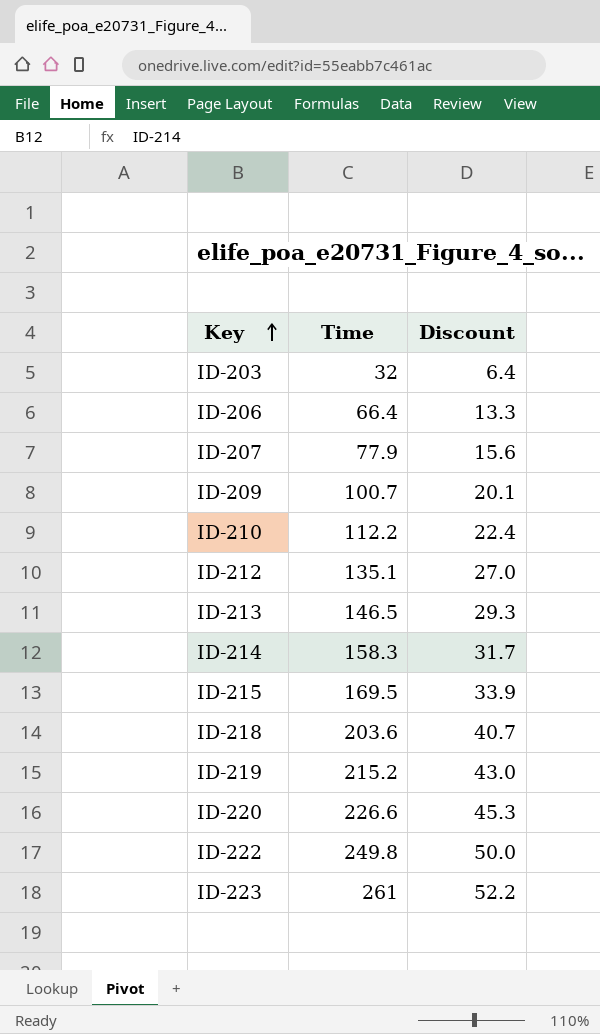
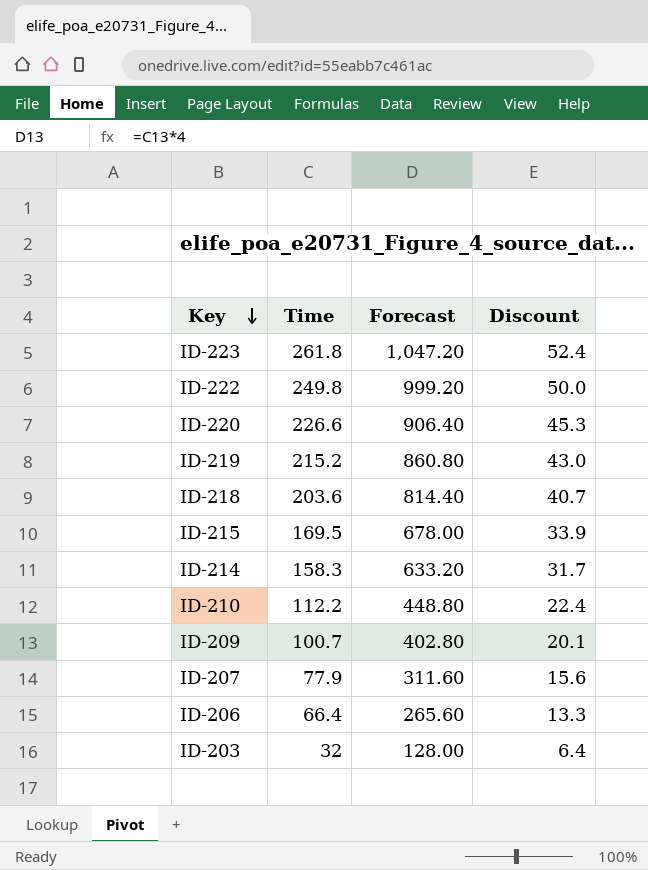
row order: Key ascending -> Key descending
column Forecast | formula: none -> [Time] * 4
row ID-212: 135.1 | 27.0 -> none
row ID-213: 146.5 | 29.3 -> none
ID-223 | Time: 261 -> 261.8
ID-223 | Discount: 52.2 -> 52.4

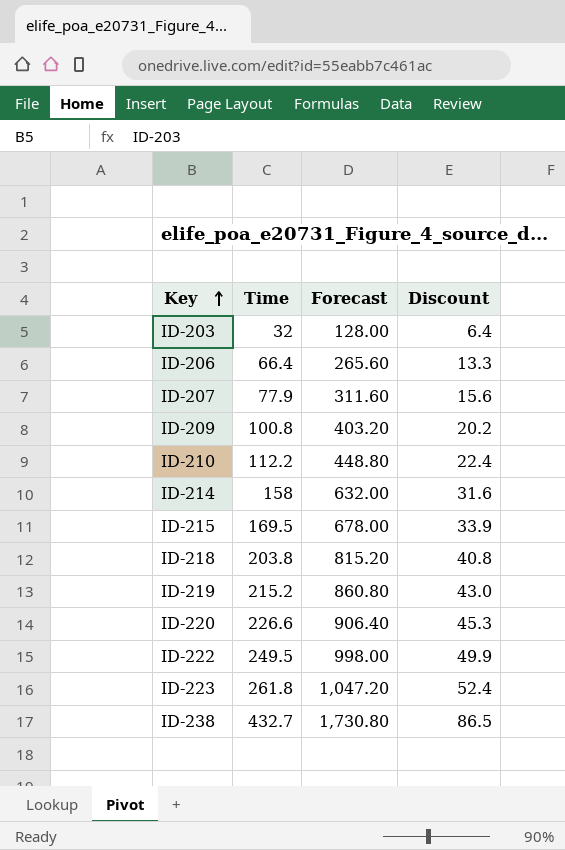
row order: Key descending -> Key ascending
ID-209 | Time: 100.7 -> 100.8
ID-209 | Forecast: 402.80 -> 403.20
ID-209 | Discount: 20.1 -> 20.2
ID-214 | Time: 158.3 -> 158
ID-214 | Forecast: 633.20 -> 632.00
ID-214 | Discount: 31.7 -> 31.6
ID-218 | Time: 203.6 -> 203.8
ID-218 | Forecast: 814.40 -> 815.20
ID-218 | Discount: 40.7 -> 40.8
ID-222 | Time: 249.8 -> 249.5
ID-222 | Forecast: 999.20 -> 998.00
ID-222 | Discount: 50.0 -> 49.9
row ID-238: none -> 432.7 | 1,730.80 | 86.5

